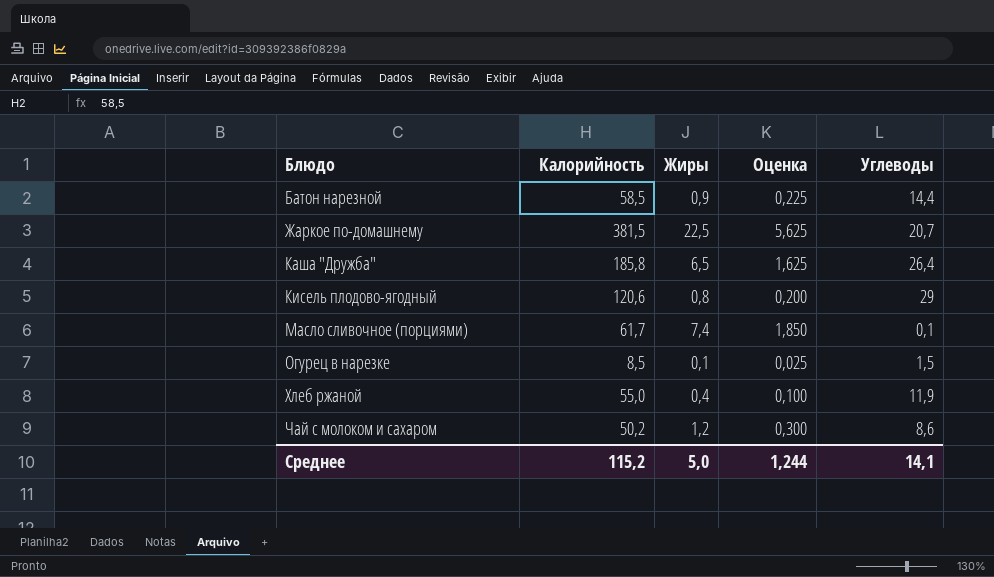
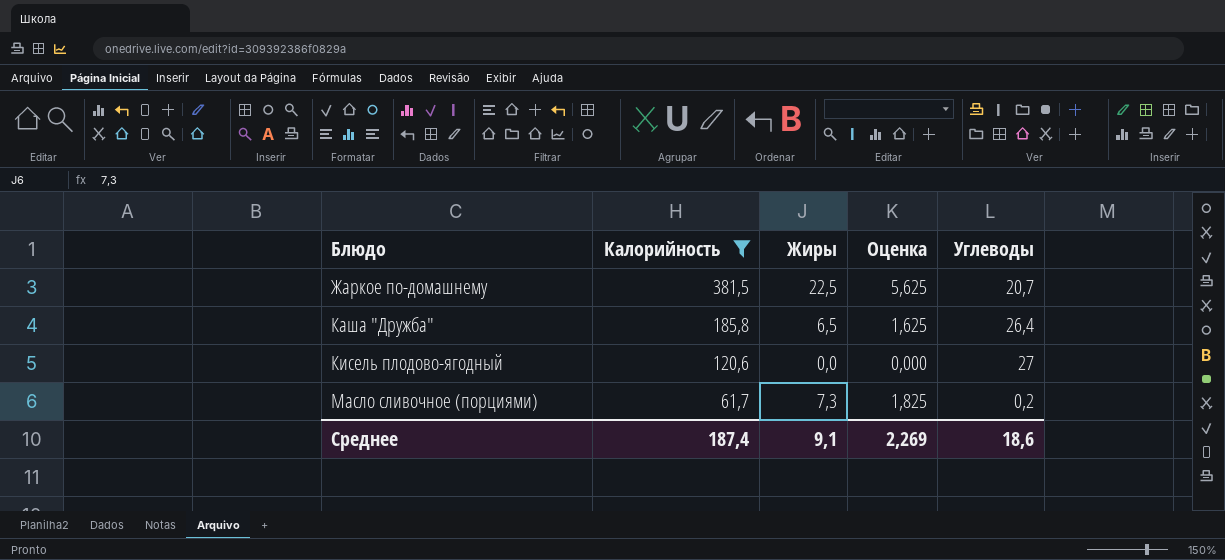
filter: none -> Калорийность >= 61,7
Кисель плодово-ягодный | Жиры: 0,8 -> 0,0
Кисель плодово-ягодный | Оценка: 0,200 -> 0,000
Кисель плодово-ягодный | Углеводы: 29 -> 27
Масло сливочное (порциями) | Жиры: 7,4 -> 7,3
Масло сливочное (порциями) | Оценка: 1,850 -> 1,825
Масло сливочное (порциями) | Углеводы: 0,1 -> 0,2
Среднее | Калорийность: 115,2 -> 187,4
Среднее | Жиры: 5,0 -> 9,1
Среднее | Оценка: 1,244 -> 2,269
Среднее | Углеводы: 14,1 -> 18,6

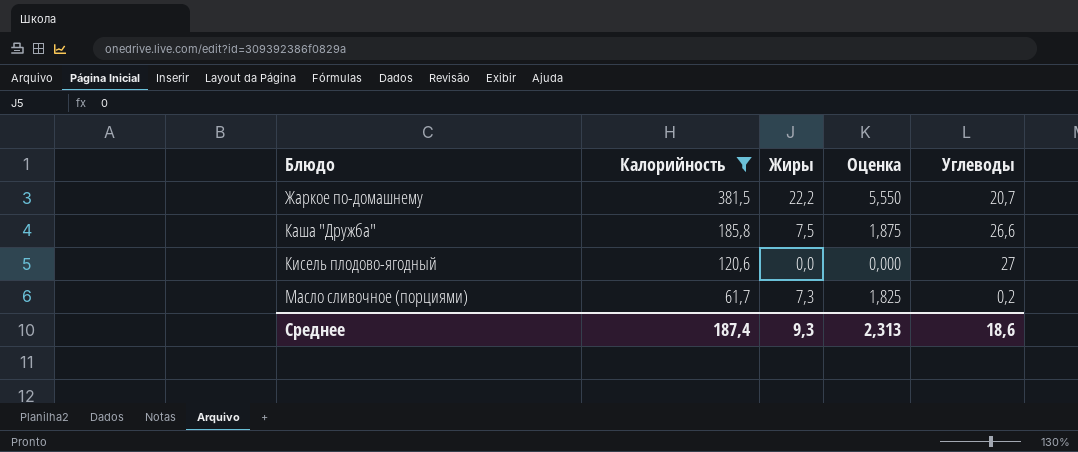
Жаркое по-домашнему | Жиры: 22,5 -> 22,2
Жаркое по-домашнему | Оценка: 5,625 -> 5,550
Каша "Дружба" | Жиры: 6,5 -> 7,5
Каша "Дружба" | Оценка: 1,625 -> 1,875
Каша "Дружба" | Углеводы: 26,4 -> 26,6
Среднее | Жиры: 9,1 -> 9,3
Среднее | Оценка: 2,269 -> 2,313

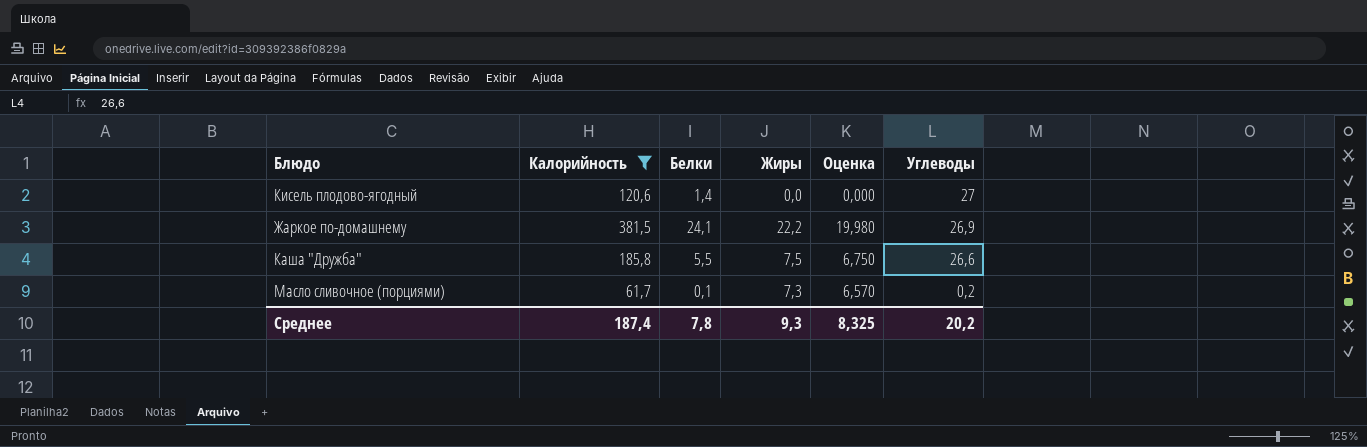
row order: Блюдо ascending -> Углеводы descending
column Белки | position: none -> 3
column Оценка | formula: [Жиры] * 0,25 -> [Жиры] * 0,9
Жаркое по-домашнему | Углеводы: 20,7 -> 26,9
Среднее | Оценка: 2,313 -> 8,325
Среднее | Углеводы: 18,6 -> 20,2

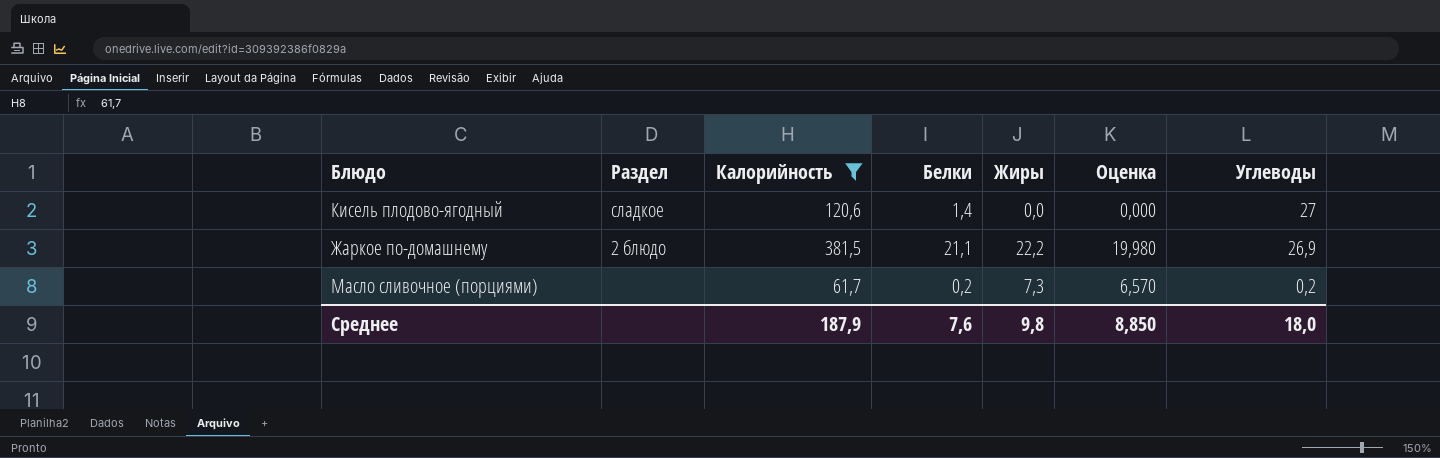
column Раздел | position: none -> 2
row Каша "Дружба": 185,8 | 5,5 | 7,5 | 6,750 | 26,6 -> none
Жаркое по-домашнему | Белки: 24,1 -> 21,1
Масло сливочное (порциями) | Белки: 0,1 -> 0,2
Среднее | Калорийность: 187,4 -> 187,9
Среднее | Белки: 7,8 -> 7,6
Среднее | Жиры: 9,3 -> 9,8
Среднее | Оценка: 8,325 -> 8,850
Среднее | Углеводы: 20,2 -> 18,0

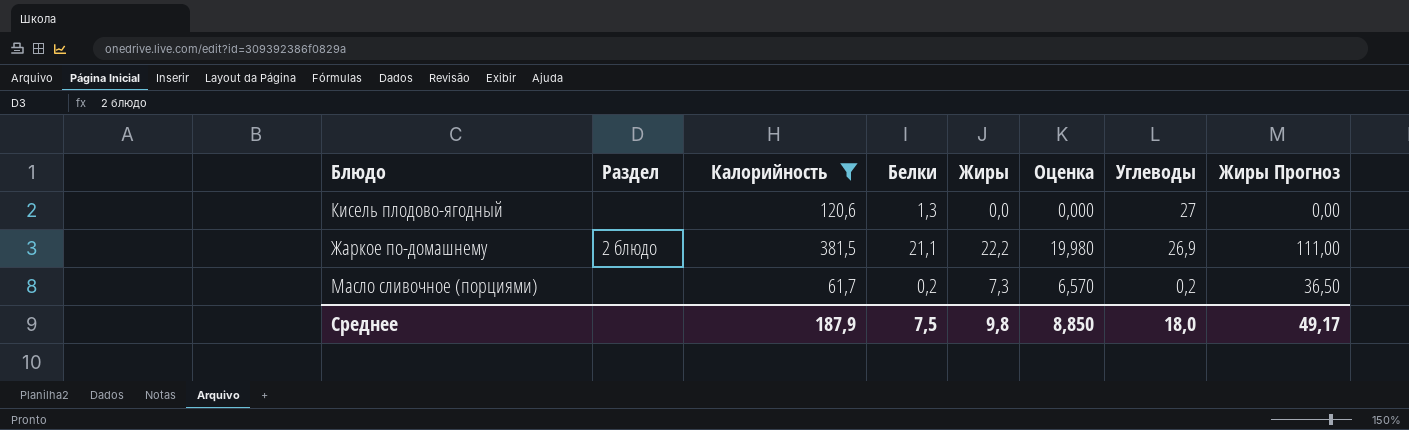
column Жиры Прогноз | formula: none -> [Жиры] * 5
Кисель плодово-ягодный | Раздел: сладкое -> none
Кисель плодово-ягодный | Белки: 1,4 -> 1,3
Среднее | Белки: 7,6 -> 7,5

